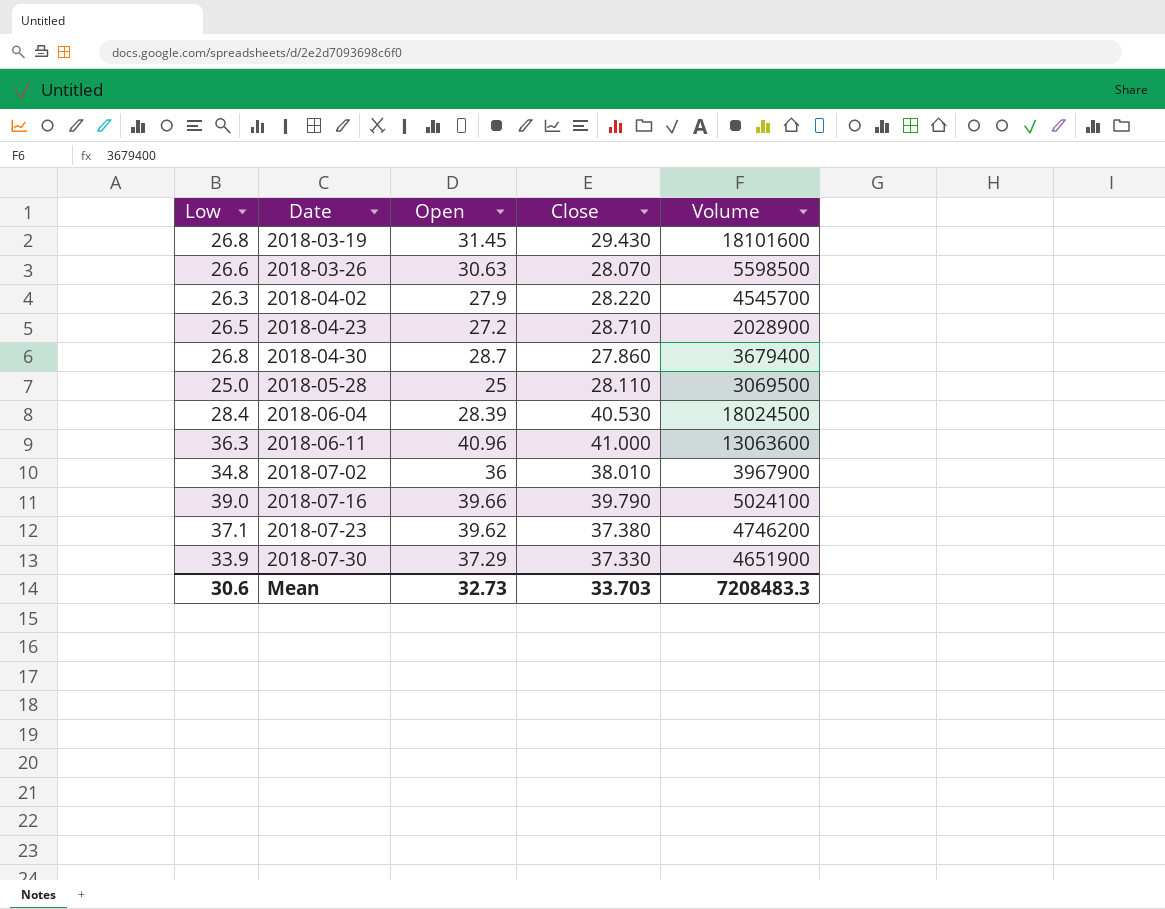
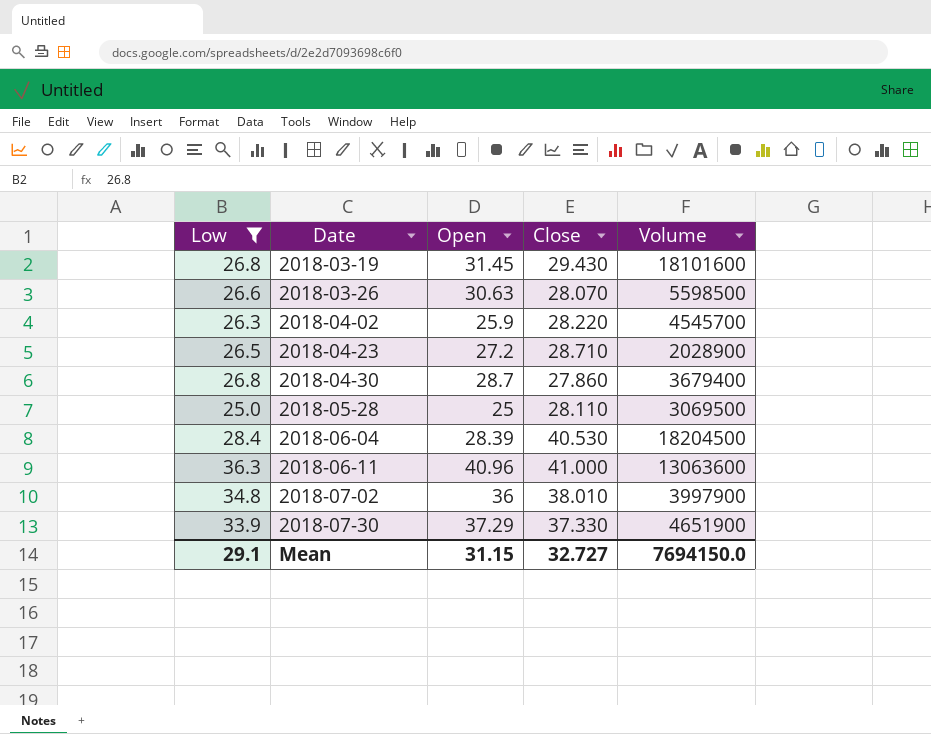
filter: none -> Low <= 36.3
2018-04-02 | Open: 27.9 -> 25.9
2018-06-04 | Volume: 18024500 -> 18204500
2018-07-02 | Volume: 3967900 -> 3997900
Mean | Low: 30.6 -> 29.1
Mean | Open: 32.73 -> 31.15
Mean | Close: 33.703 -> 32.727
Mean | Volume: 7208483.3 -> 7694150.0

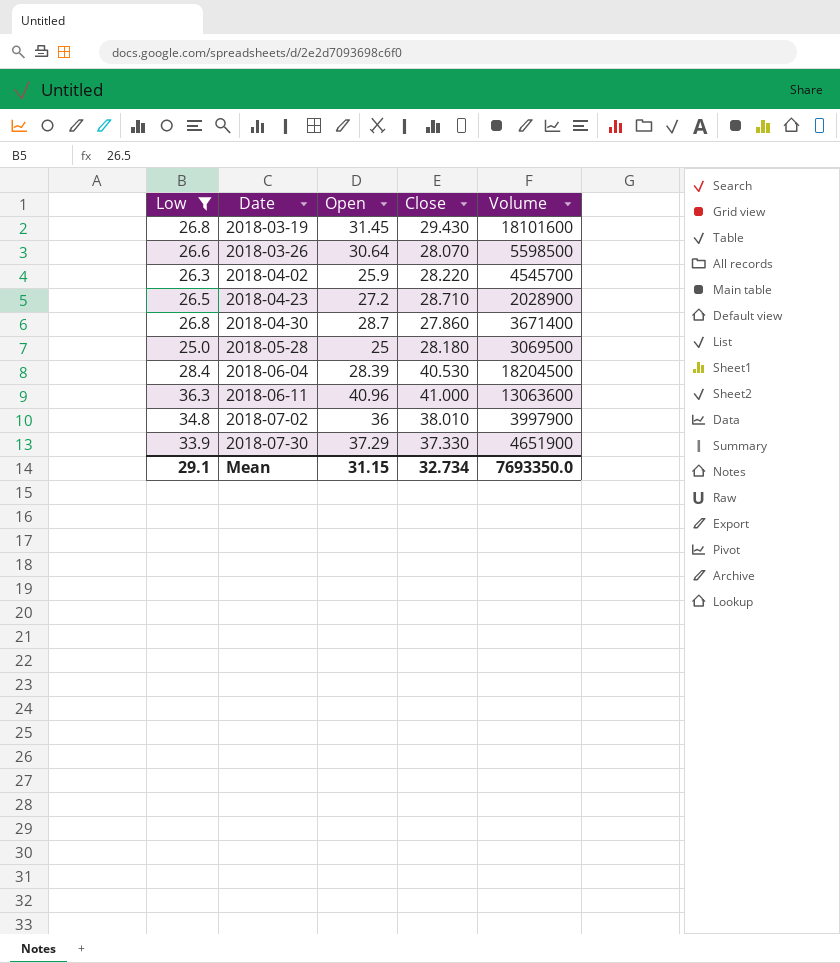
2018-03-26 | Open: 30.63 -> 30.64
2018-04-30 | Volume: 3679400 -> 3671400
2018-05-28 | Close: 28.110 -> 28.180
Mean | Close: 32.727 -> 32.734
Mean | Volume: 7694150.0 -> 7693350.0

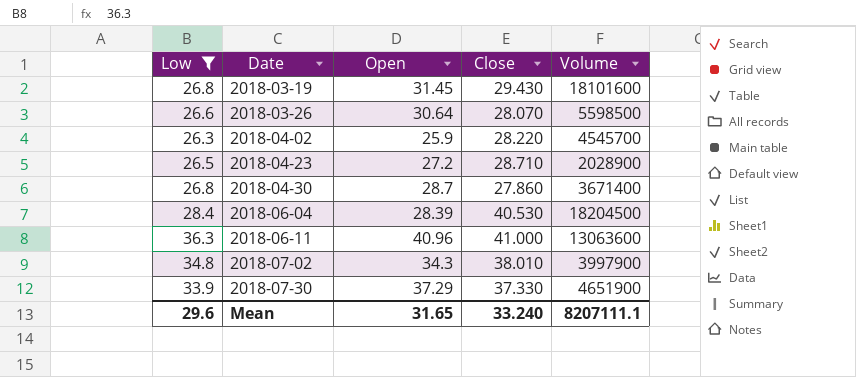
row 2018-05-28: 25.0 | 25 | 28.180 | 3069500 -> none
2018-07-02 | Open: 36 -> 34.3
Mean | Low: 29.1 -> 29.6
Mean | Open: 31.15 -> 31.65
Mean | Close: 32.734 -> 33.240
Mean | Volume: 7693350.0 -> 8207111.1

